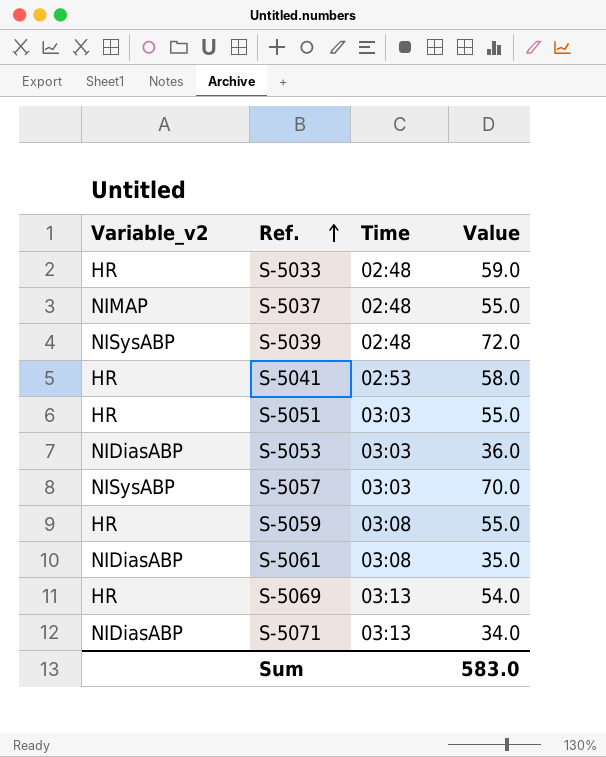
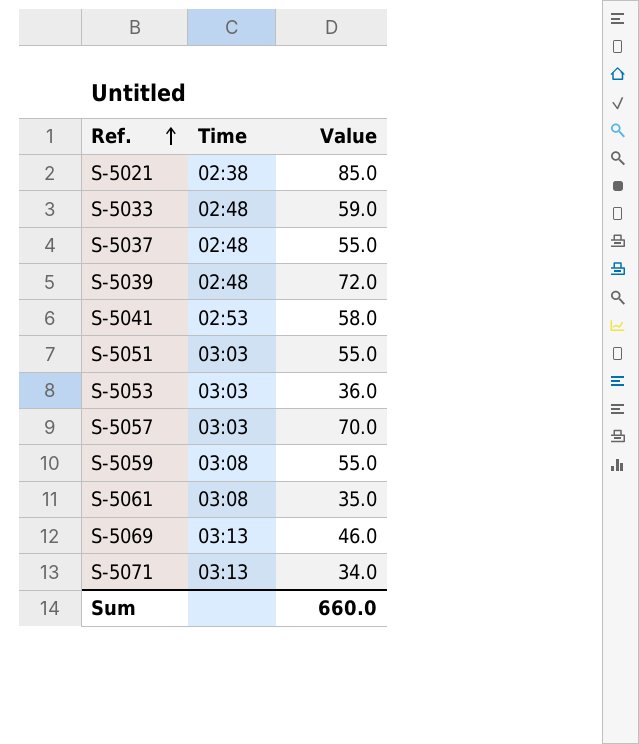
column Variable_v2 | position: 1 -> none
row S-5021: none -> 02:38 | 85.0
S-5069 | Value: 54.0 -> 46.0
Sum | Value: 583.0 -> 660.0

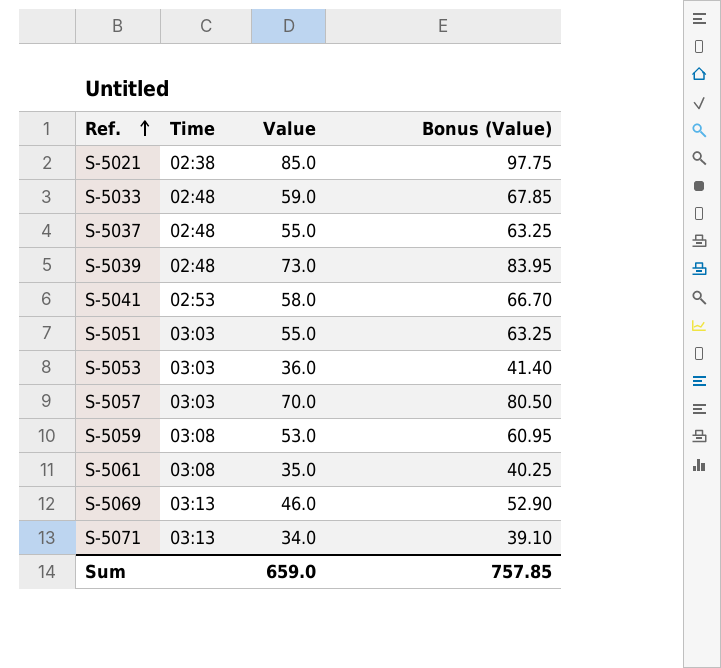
column Bonus (Value) | formula: none -> [Value] * 1.15
S-5039 | Value: 72.0 -> 73.0
S-5059 | Value: 55.0 -> 53.0
Sum | Value: 660.0 -> 659.0

